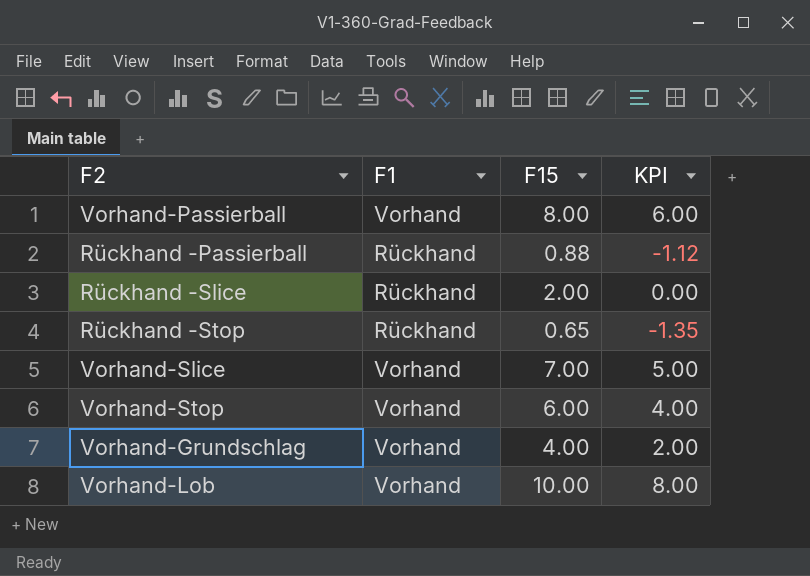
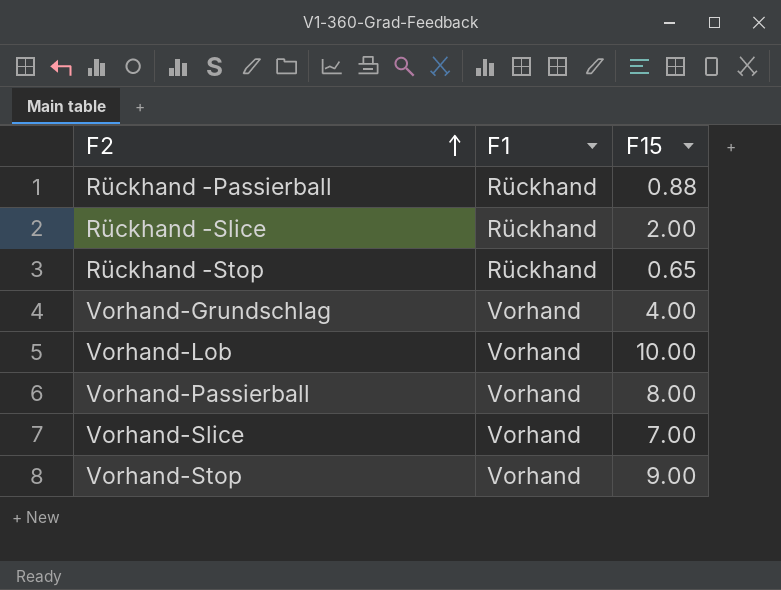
row order: none -> F2 ascending
column KPI | formula: [F15] - 2 -> none
Vorhand-Stop | F15: 6.00 -> 9.00

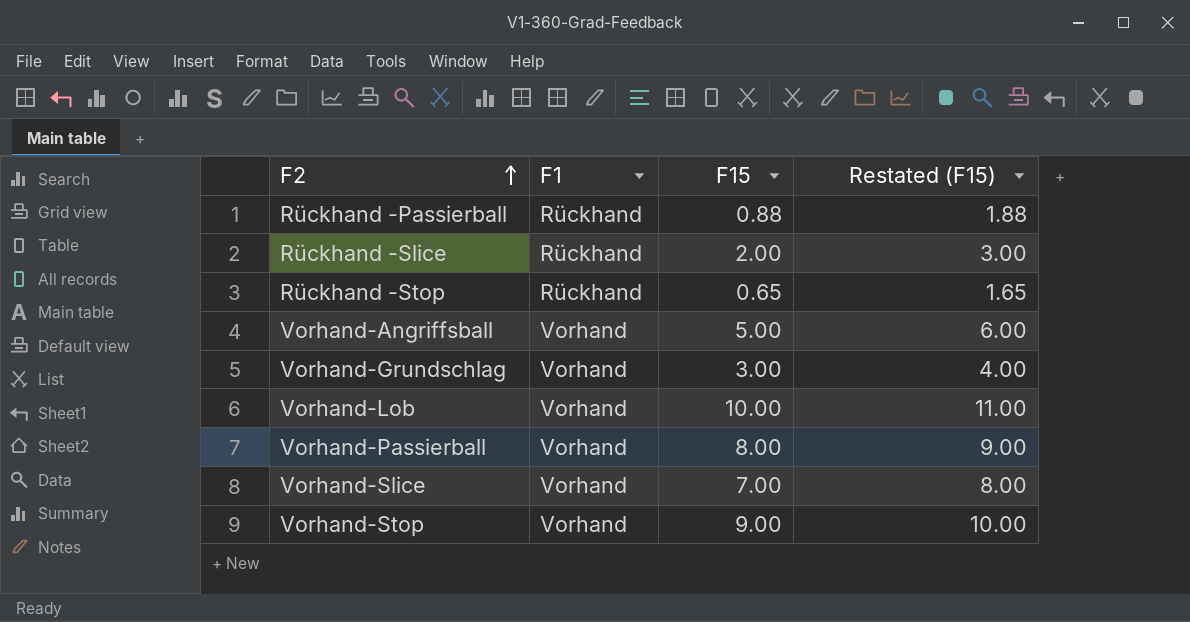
column Restated (F15) | formula: none -> [F15] + 1
row Vorhand-Angriffsball: none -> Vorhand | 5.00 | 6.00
Vorhand-Grundschlag | F15: 4.00 -> 3.00

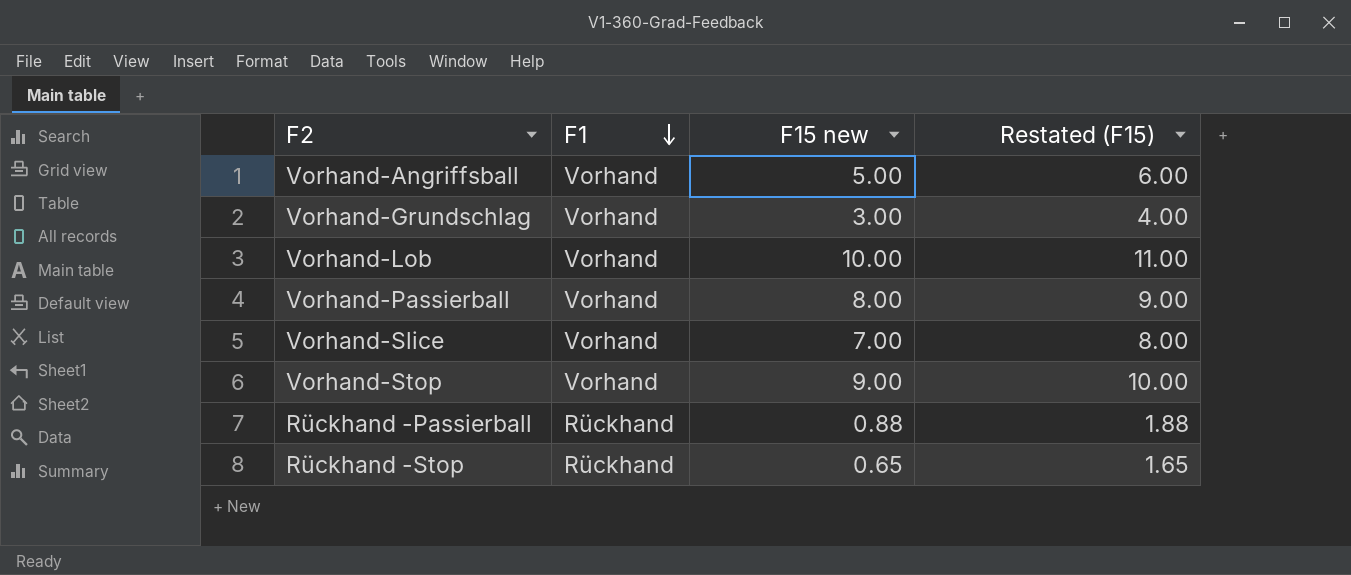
row order: F2 ascending -> F1 descending
column name: F15 -> F15 new
row Rückhand -Slice: Rückhand | 2.00 | 3.00 -> none

